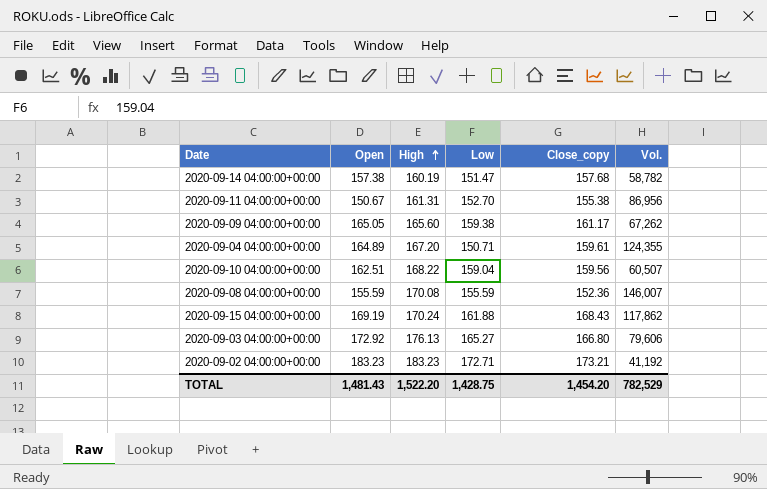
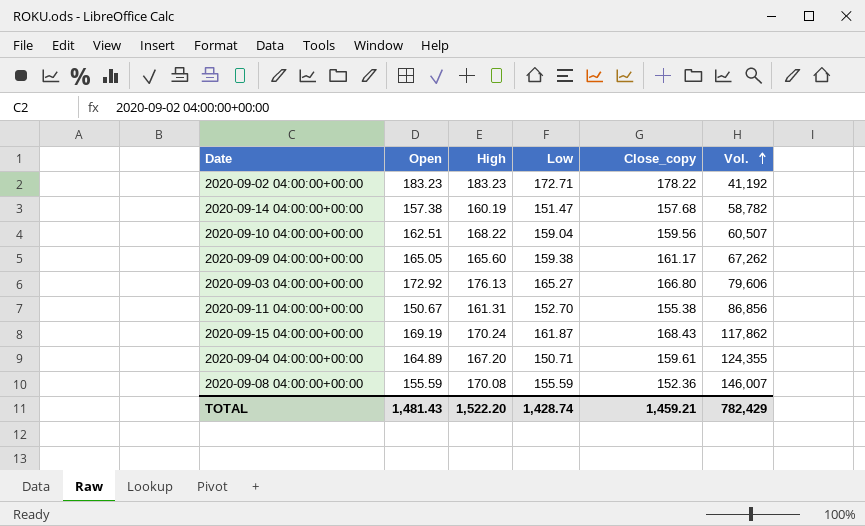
row order: High ascending -> Vol. ascending
2020-09-02 04:00:00+00:00 | Close_copy: 173.21 -> 178.22
2020-09-11 04:00:00+00:00 | Vol.: 86,956 -> 86,856
2020-09-15 04:00:00+00:00 | Low: 161.88 -> 161.87
TOTAL | Low: 1,428.75 -> 1,428.74
TOTAL | Close_copy: 1,454.20 -> 1,459.21
TOTAL | Vol.: 782,529 -> 782,429

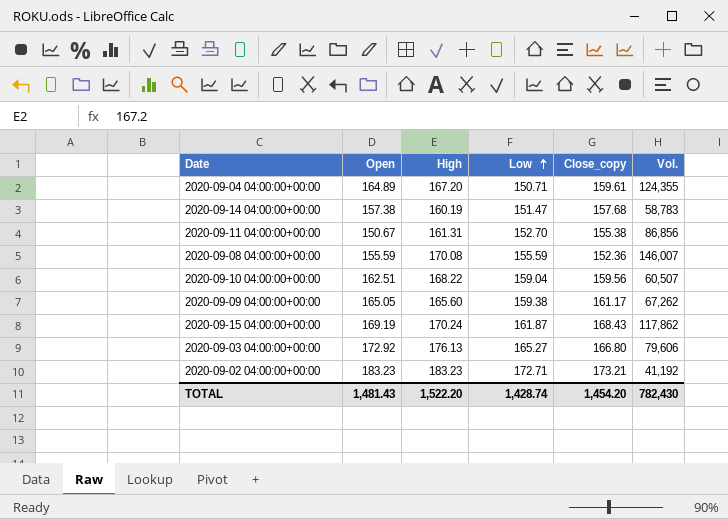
row order: Vol. ascending -> Low ascending
2020-09-14 04:00:00+00:00 | Vol.: 58,782 -> 58,783
2020-09-02 04:00:00+00:00 | Close_copy: 178.22 -> 173.21
TOTAL | Close_copy: 1,459.21 -> 1,454.20
TOTAL | Vol.: 782,429 -> 782,430

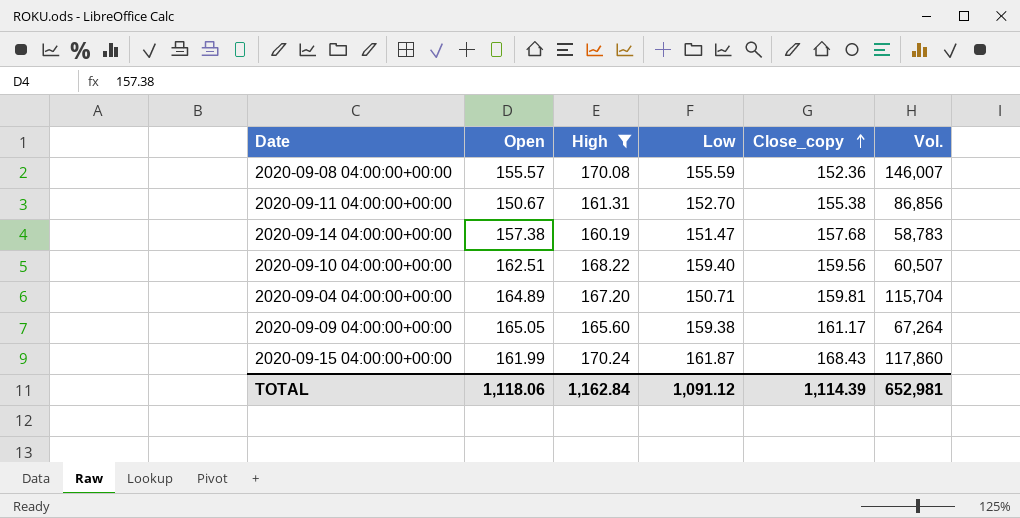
filter: none -> High <= 170.24
row order: Low ascending -> Close_copy ascending
2020-09-08 04:00:00+00:00 | Open: 155.59 -> 155.57
2020-09-10 04:00:00+00:00 | Low: 159.04 -> 159.40
2020-09-04 04:00:00+00:00 | Close_copy: 159.61 -> 159.81
2020-09-04 04:00:00+00:00 | Vol.: 124,355 -> 115,704
2020-09-09 04:00:00+00:00 | Vol.: 67,262 -> 67,264
2020-09-15 04:00:00+00:00 | Open: 169.19 -> 161.99
2020-09-15 04:00:00+00:00 | Vol.: 117,862 -> 117,860
TOTAL | Open: 1,481.43 -> 1,118.06
TOTAL | High: 1,522.20 -> 1,162.84
TOTAL | Low: 1,428.74 -> 1,091.12
TOTAL | Close_copy: 1,454.20 -> 1,114.39
TOTAL | Vol.: 782,430 -> 652,981

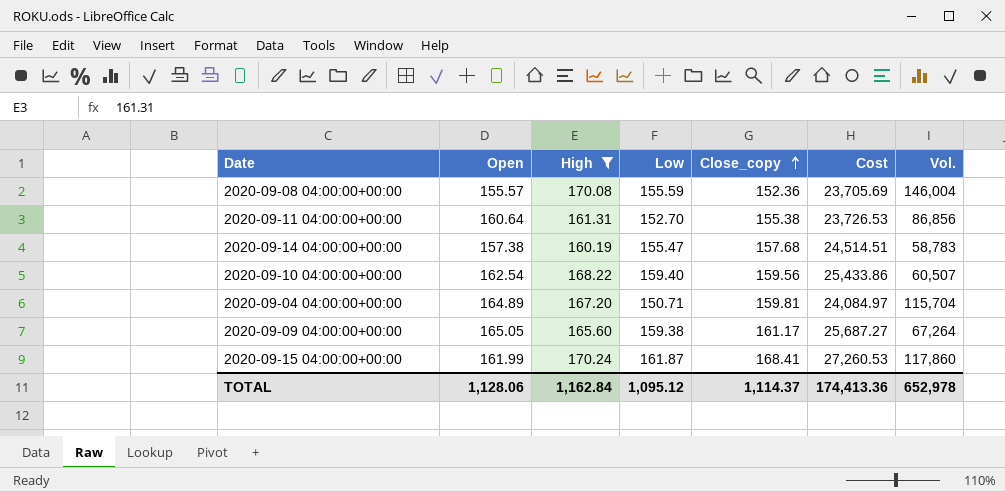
column Cost | formula: none -> [Low] * [Close_copy]
2020-09-08 04:00:00+00:00 | Vol.: 146,007 -> 146,004
2020-09-11 04:00:00+00:00 | Open: 150.67 -> 160.64
2020-09-14 04:00:00+00:00 | Low: 151.47 -> 155.47
2020-09-10 04:00:00+00:00 | Open: 162.51 -> 162.54
2020-09-15 04:00:00+00:00 | Close_copy: 168.43 -> 168.41
TOTAL | Open: 1,118.06 -> 1,128.06
TOTAL | Low: 1,091.12 -> 1,095.12
TOTAL | Close_copy: 1,114.39 -> 1,114.37
TOTAL | Vol.: 652,981 -> 652,978

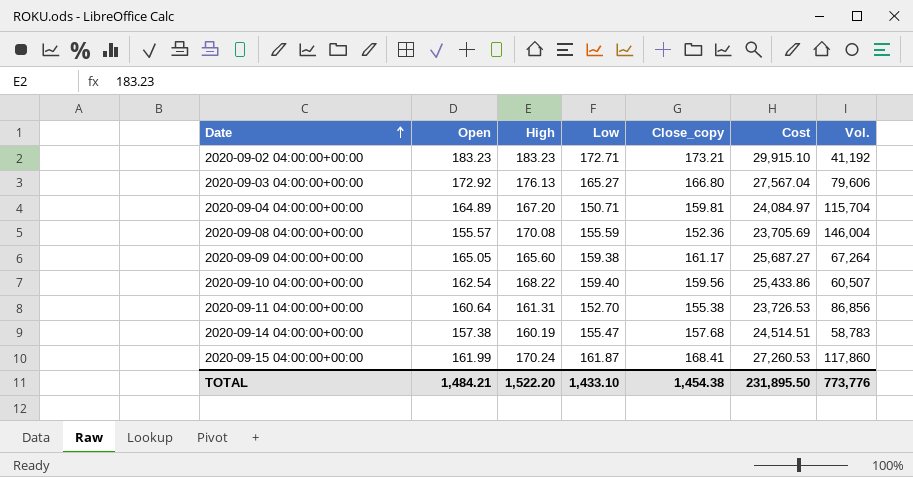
filter: High <= 170.24 -> none
row order: Close_copy ascending -> Date ascending
TOTAL | Open: 1,128.06 -> 1,484.21
TOTAL | High: 1,162.84 -> 1,522.20
TOTAL | Low: 1,095.12 -> 1,433.10
TOTAL | Close_copy: 1,114.37 -> 1,454.38
TOTAL | Cost: 174,413.36 -> 231,895.50
TOTAL | Vol.: 652,978 -> 773,776

